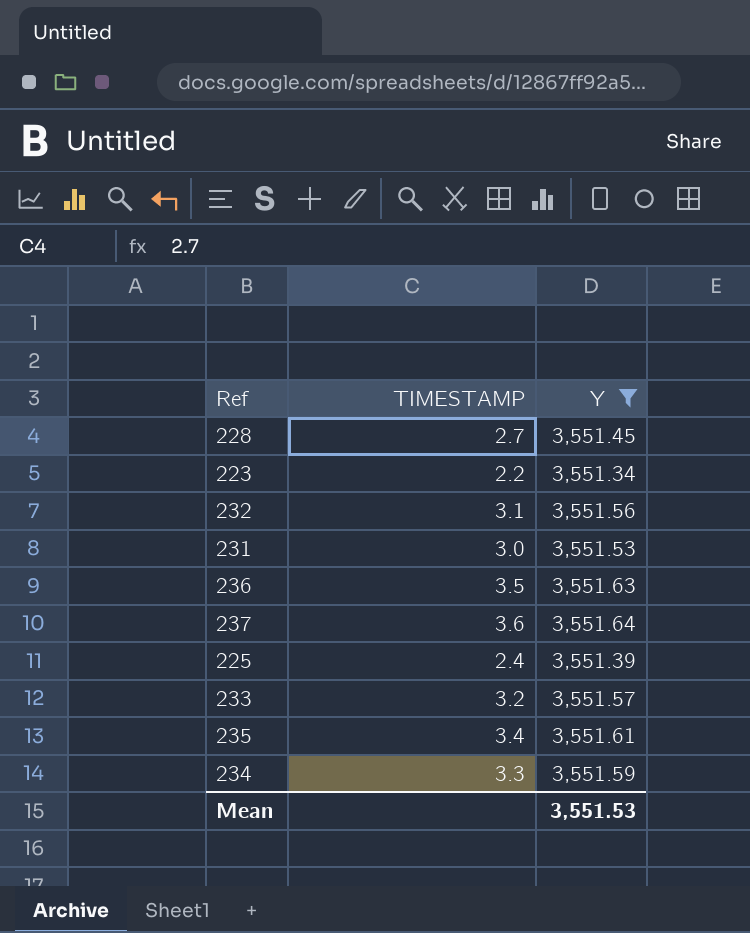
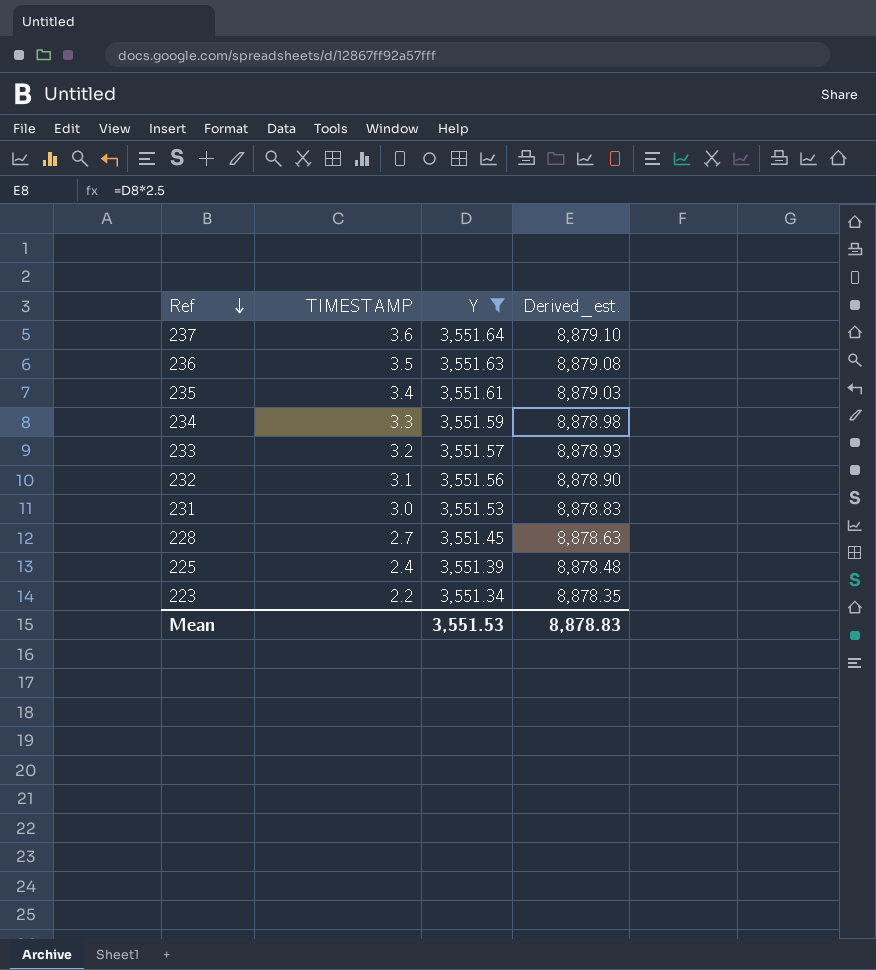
row order: none -> Ref descending
column Derived_est. | formula: none -> [Y] * 2.5

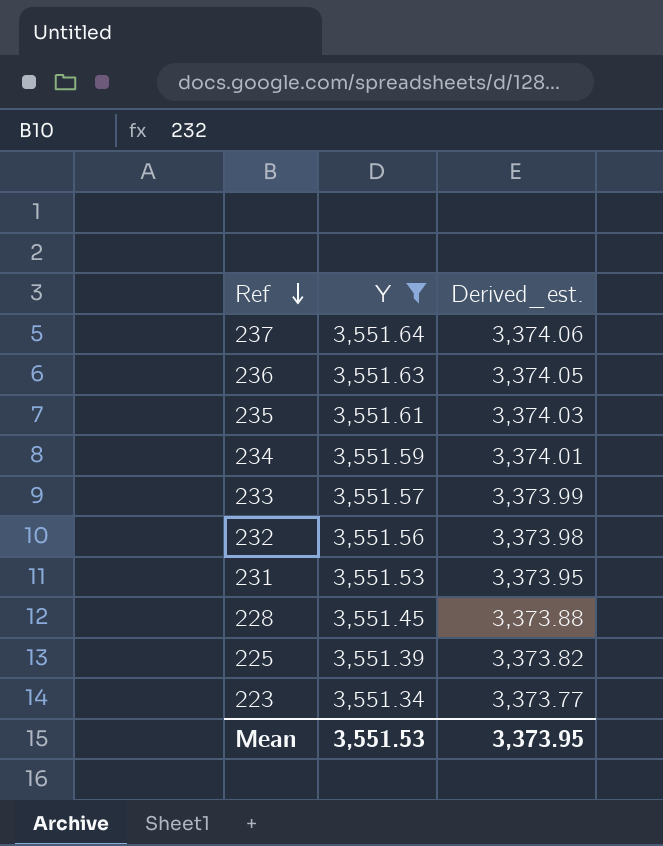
column TIMESTAMP | position: 2 -> none
column Derived_est. | formula: [Y] * 2.5 -> [Y] * 0.95
Mean | Derived_est.: 8,878.83 -> 3,373.95

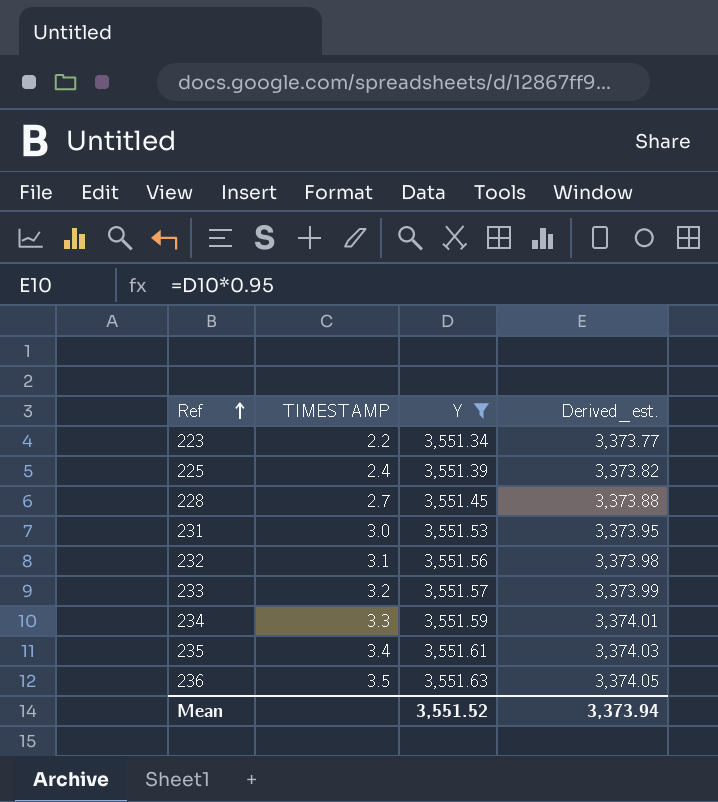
row order: Ref descending -> Ref ascending
column TIMESTAMP | position: none -> 2
row 237: 3,551.64 | 3,374.06 -> none
Mean | Y: 3,551.53 -> 3,551.52
Mean | Derived_est.: 3,373.95 -> 3,373.94

